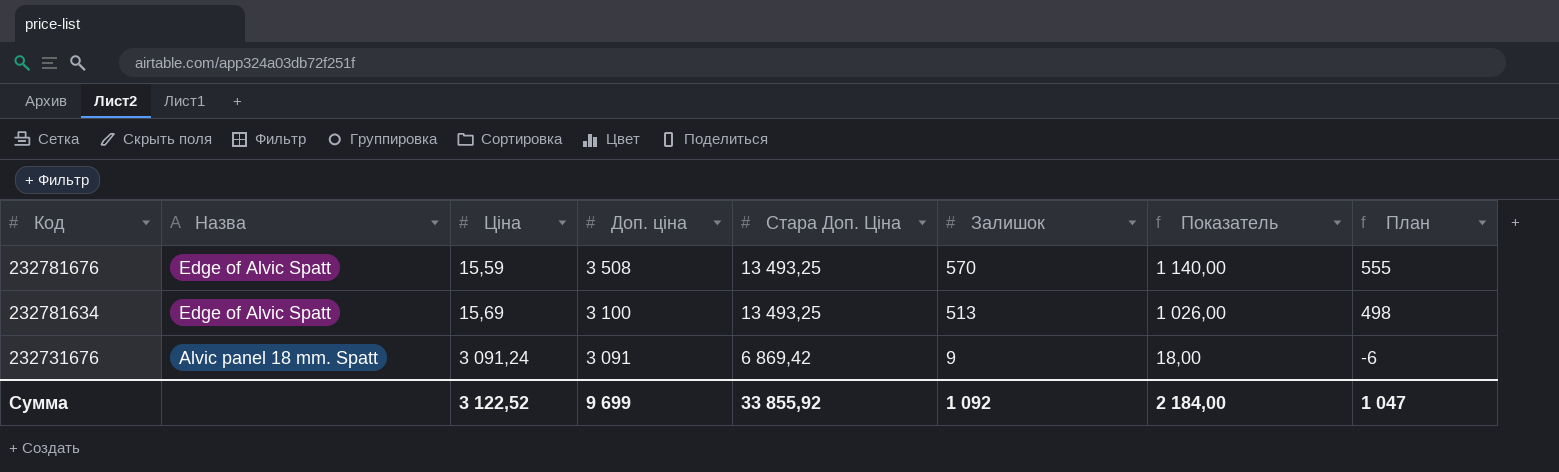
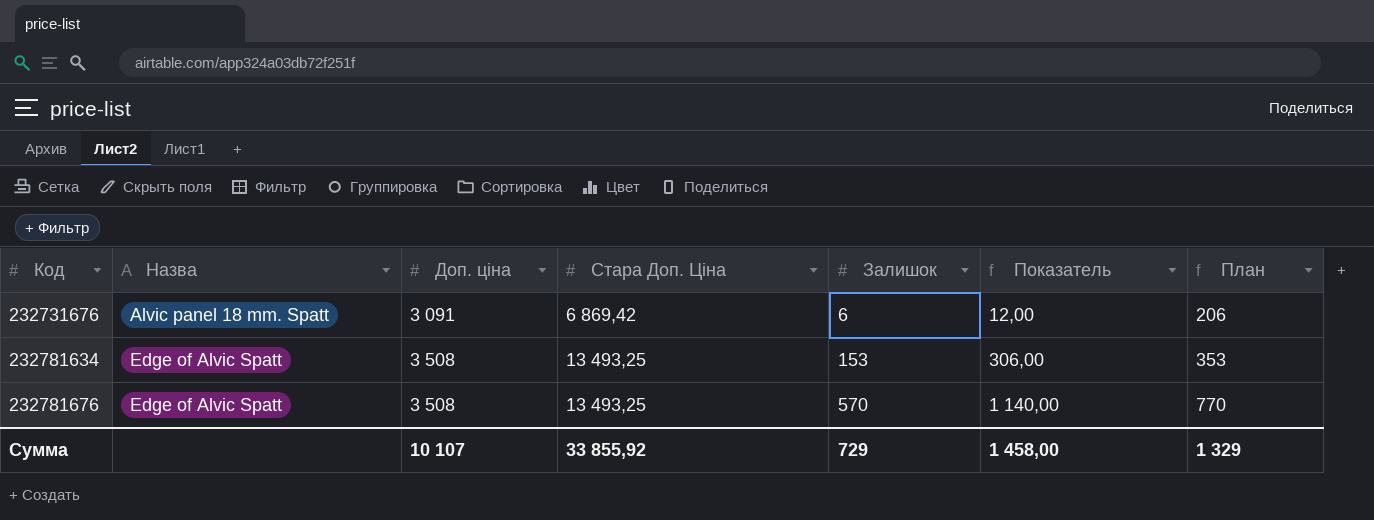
row order: Код descending -> Код ascending
column Ціна | position: 3 -> none
column План | formula: [Залишок] - 15 -> [Залишок] + 200
232731676 | Залишок: 9 -> 6
232731676 | Показатель: 18,00 -> 12,00
232781634 | Доп. ціна: 3 100 -> 3 508
232781634 | Залишок: 513 -> 153
232781634 | Показатель: 1 026,00 -> 306,00
Сумма | Доп. ціна: 9 699 -> 10 107
Сумма | Залишок: 1 092 -> 729
Сумма | Показатель: 2 184,00 -> 1 458,00
Сумма | План: 1 047 -> 1 329

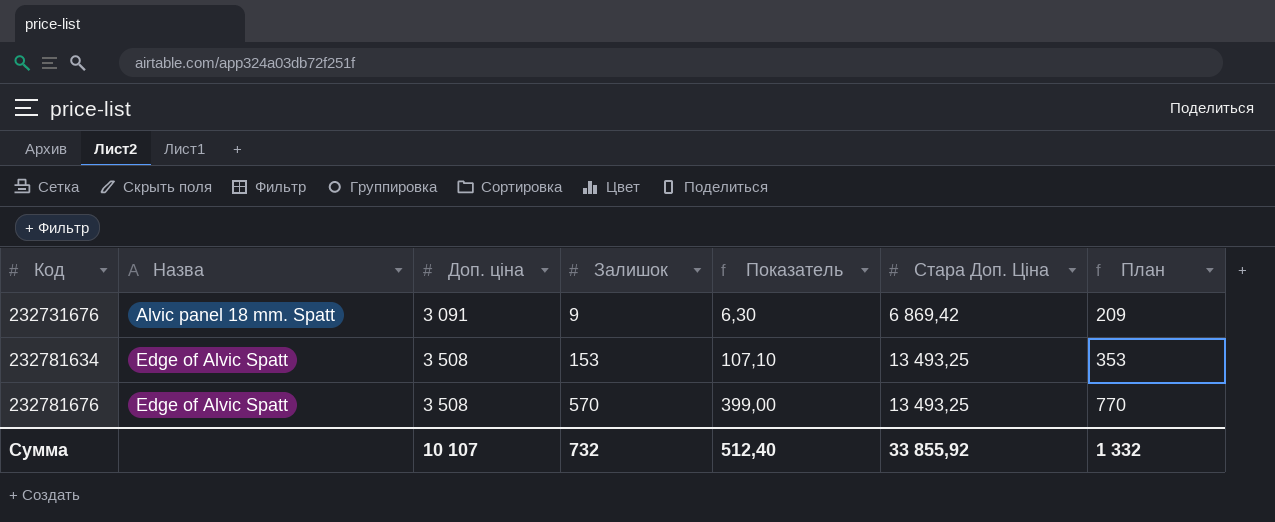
column Показатель | formula: [Залишок] * 2 -> [Залишок] * 0,7
column Стара Доп. Ціна | position: 4 -> 6
232731676 | Залишок: 6 -> 9
232731676 | План: 206 -> 209
Сумма | Залишок: 729 -> 732
Сумма | Показатель: 1 458,00 -> 512,40
Сумма | План: 1 329 -> 1 332

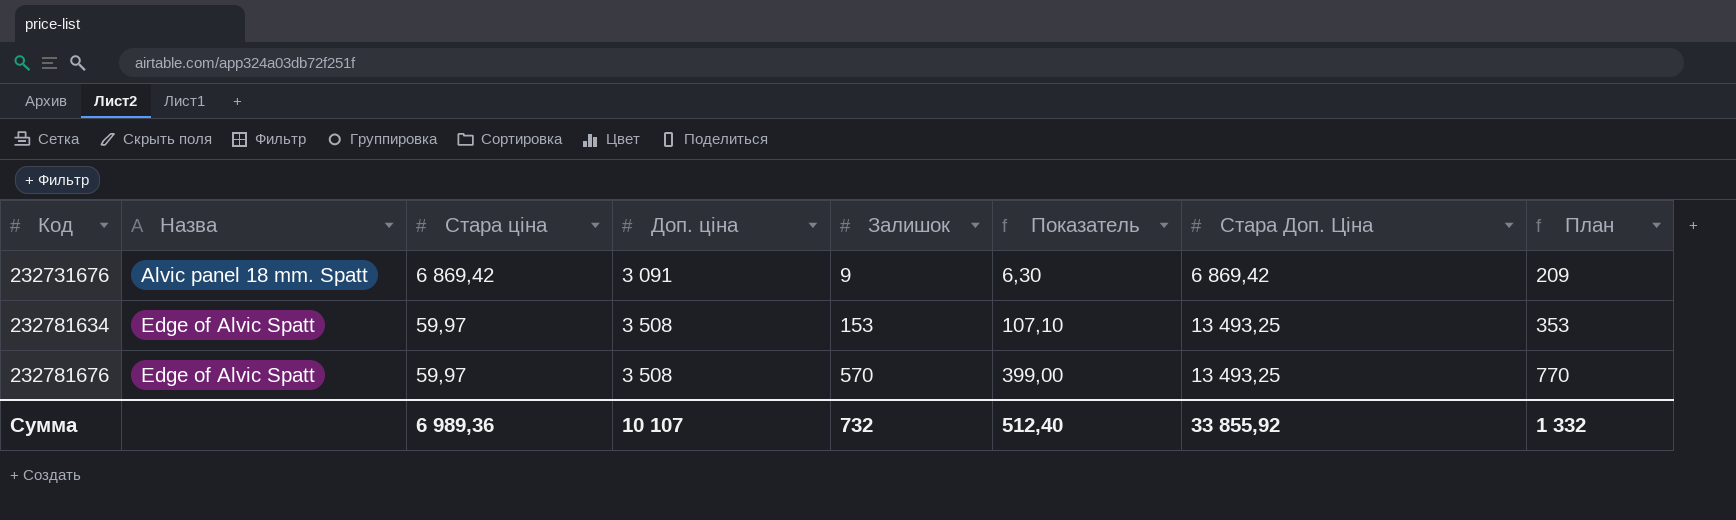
column Стара ціна | position: none -> 3

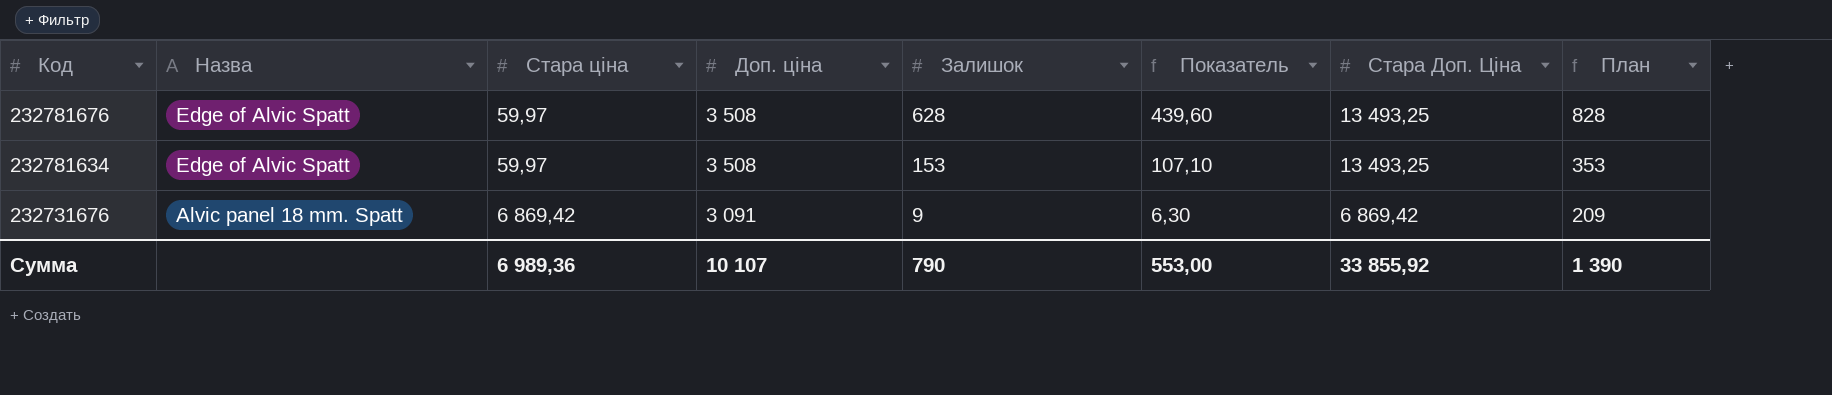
row order: Код ascending -> Код descending
232781676 | Залишок: 570 -> 628
232781676 | Показатель: 399,00 -> 439,60
232781676 | План: 770 -> 828
Сумма | Залишок: 732 -> 790
Сумма | Показатель: 512,40 -> 553,00
Сумма | План: 1 332 -> 1 390

